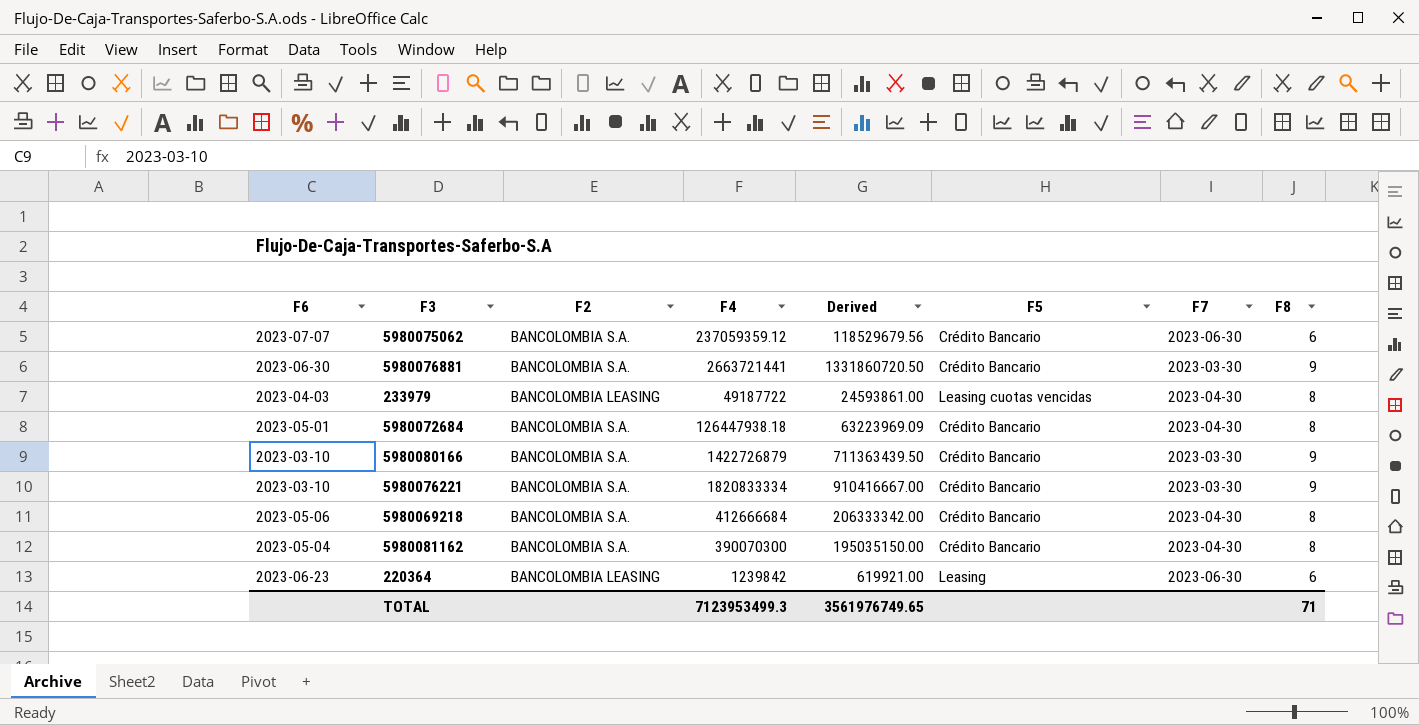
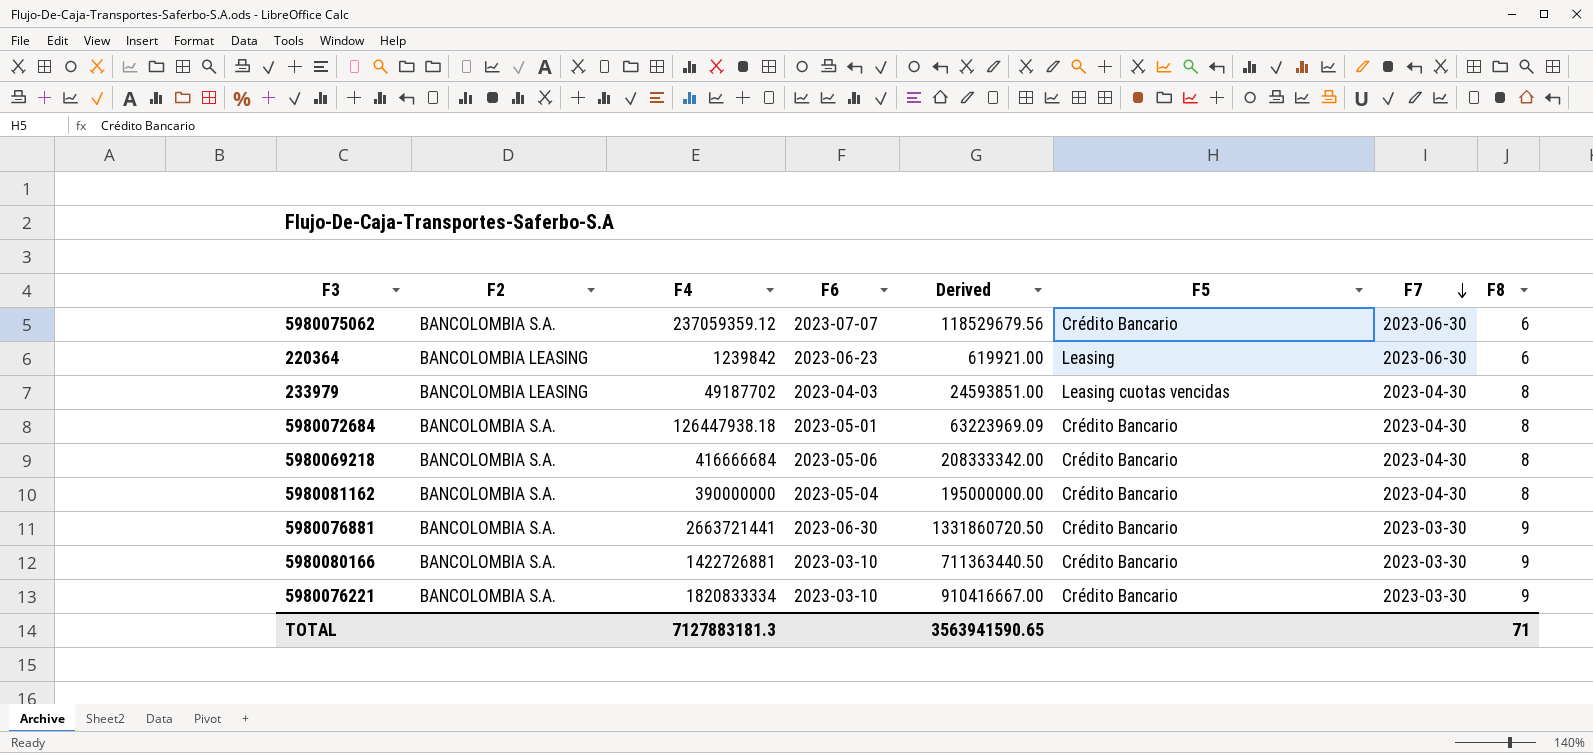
row order: none -> F7 descending
column F6 | position: 1 -> 4
233979 | F4: 49187722 -> 49187702
233979 | Derived: 24593861.00 -> 24593851.00
5980069218 | F4: 412666684 -> 416666684
5980069218 | Derived: 206333342.00 -> 208333342.00
5980081162 | F4: 390070300 -> 390000000
5980081162 | Derived: 195035150.00 -> 195000000.00
5980080166 | F4: 1422726879 -> 1422726881
5980080166 | Derived: 711363439.50 -> 711363440.50
TOTAL | F4: 7123953499.3 -> 7127883181.3
TOTAL | Derived: 3561976749.65 -> 3563941590.65

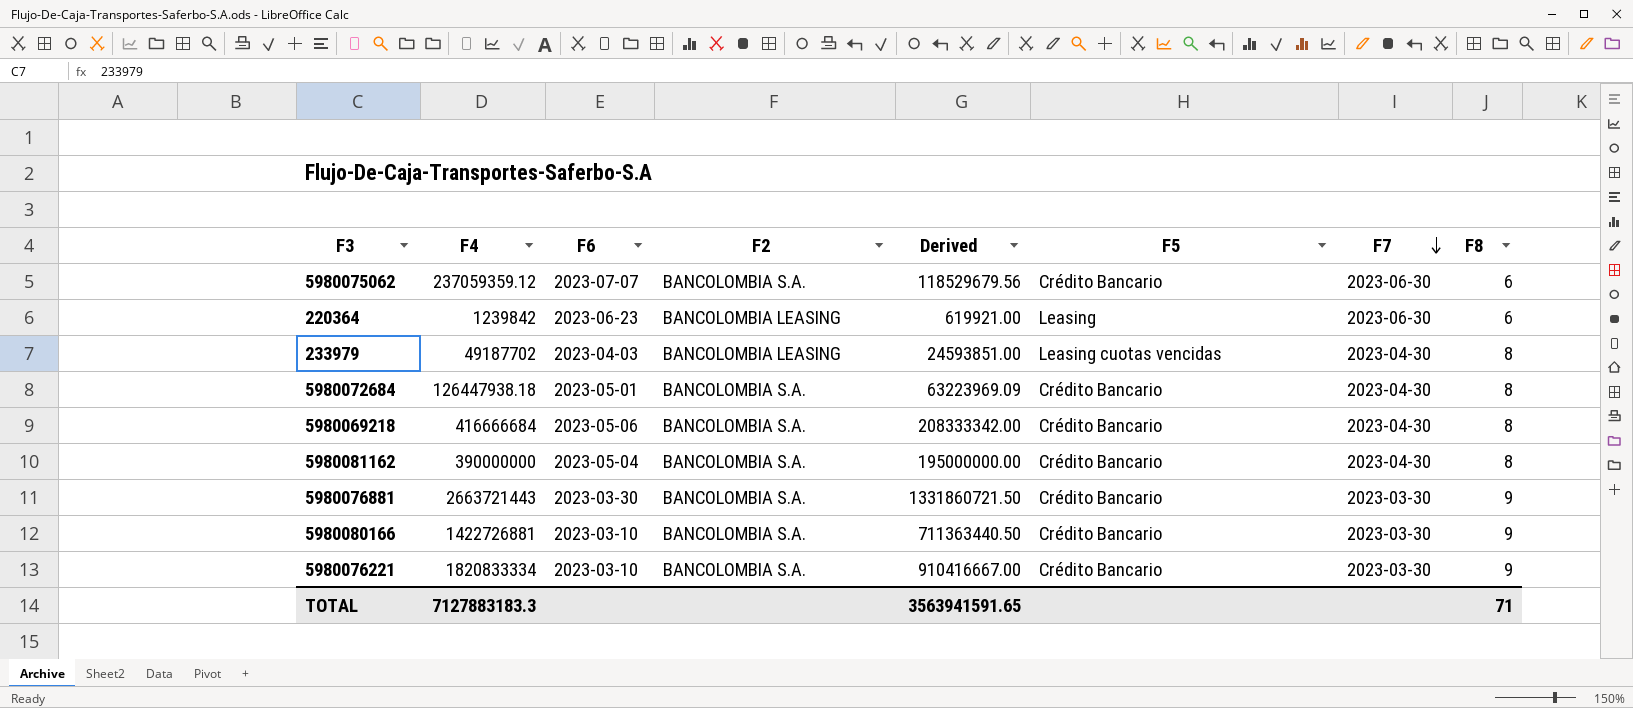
column F2 | position: 2 -> 4
5980076881 | F4: 2663721441 -> 2663721443
5980076881 | F6: 2023-06-30 -> 2023-03-30
5980076881 | Derived: 1331860720.50 -> 1331860721.50
TOTAL | F4: 7127883181.3 -> 7127883183.3
TOTAL | Derived: 3563941590.65 -> 3563941591.65

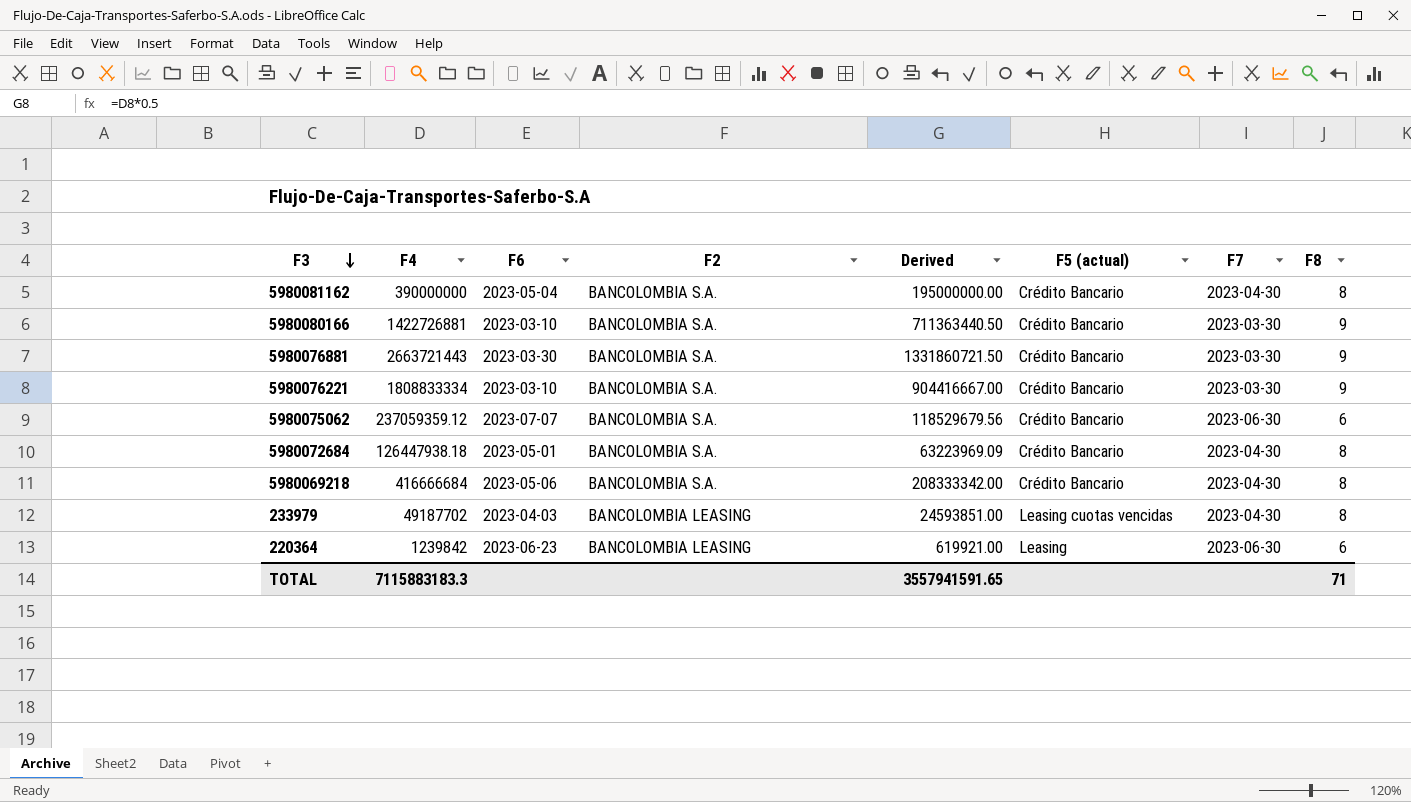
row order: F7 descending -> F3 descending
column name: F5 -> F5 (actual)
5980076221 | F4: 1820833334 -> 1808833334
5980076221 | Derived: 910416667.00 -> 904416667.00
TOTAL | F4: 7127883183.3 -> 7115883183.3
TOTAL | Derived: 3563941591.65 -> 3557941591.65

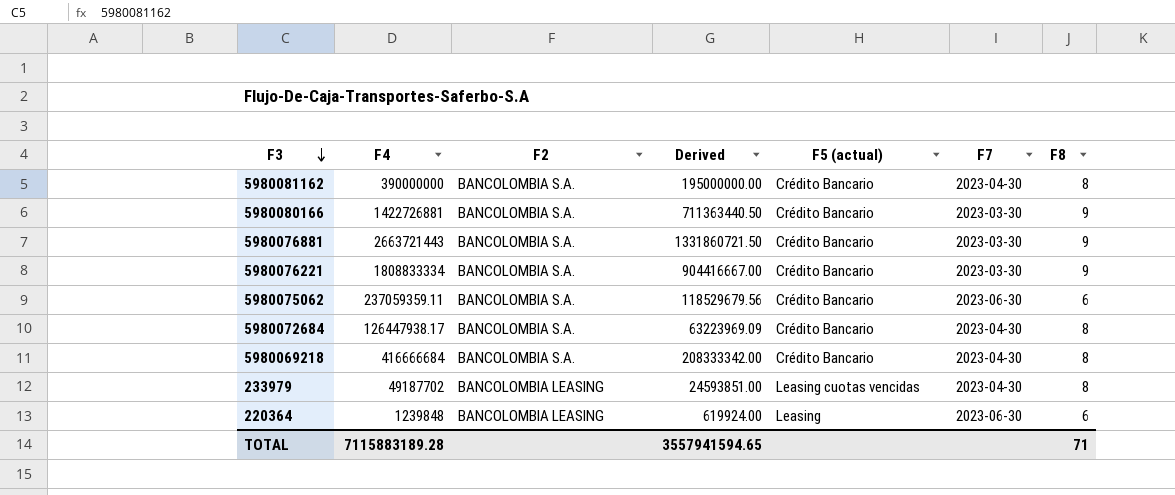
column F6 | position: 3 -> none
5980075062 | F4: 237059359.12 -> 237059359.11
5980072684 | F4: 126447938.18 -> 126447938.17
220364 | F4: 1239842 -> 1239848
220364 | Derived: 619921.00 -> 619924.00
TOTAL | F4: 7115883183.3 -> 7115883189.28
TOTAL | Derived: 3557941591.65 -> 3557941594.65

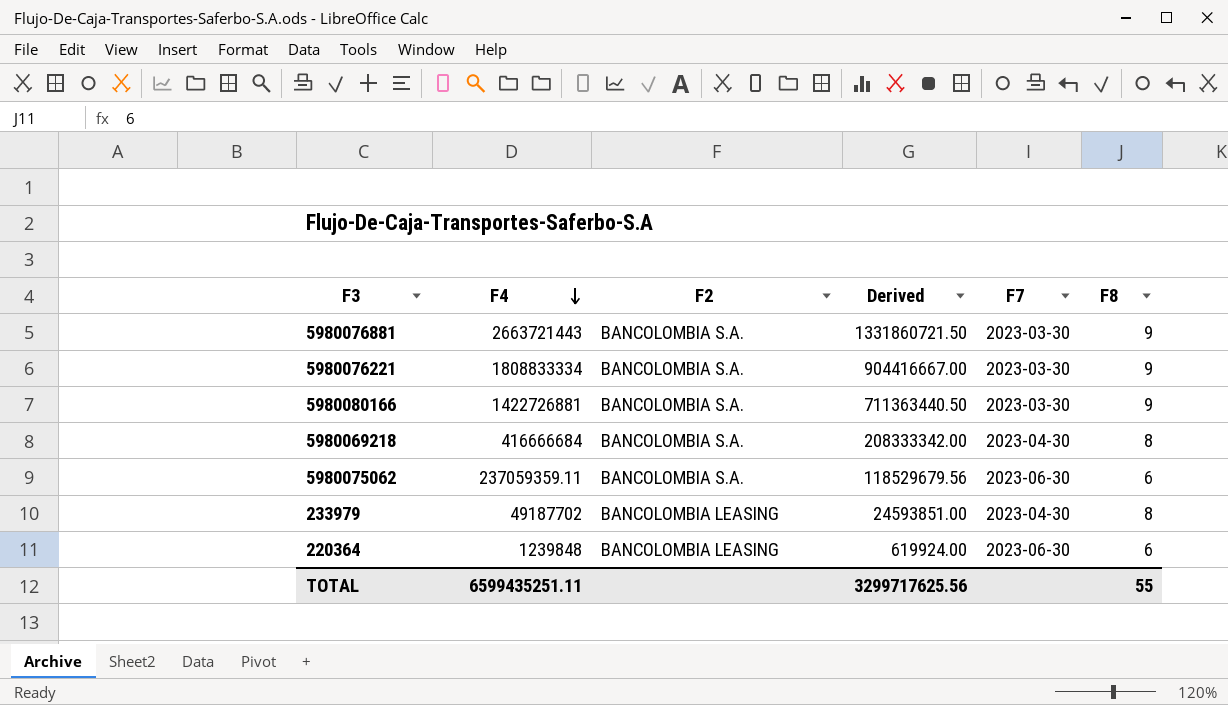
row order: F3 descending -> F4 descending
column F5 (actual) | position: 5 -> none
row 5980081162: 390000000 | BANCOLOMBIA S.A. | 195000000.00 | Crédito Bancario | 2023-04-30 | 8 -> none
row 5980072684: 126447938.17 | BANCOLOMBIA S.A. | 63223969.09 | Crédito Bancario | 2023-04-30 | 8 -> none
TOTAL | F4: 7115883189.28 -> 6599435251.11
TOTAL | Derived: 3557941594.65 -> 3299717625.56
TOTAL | F8: 71 -> 55

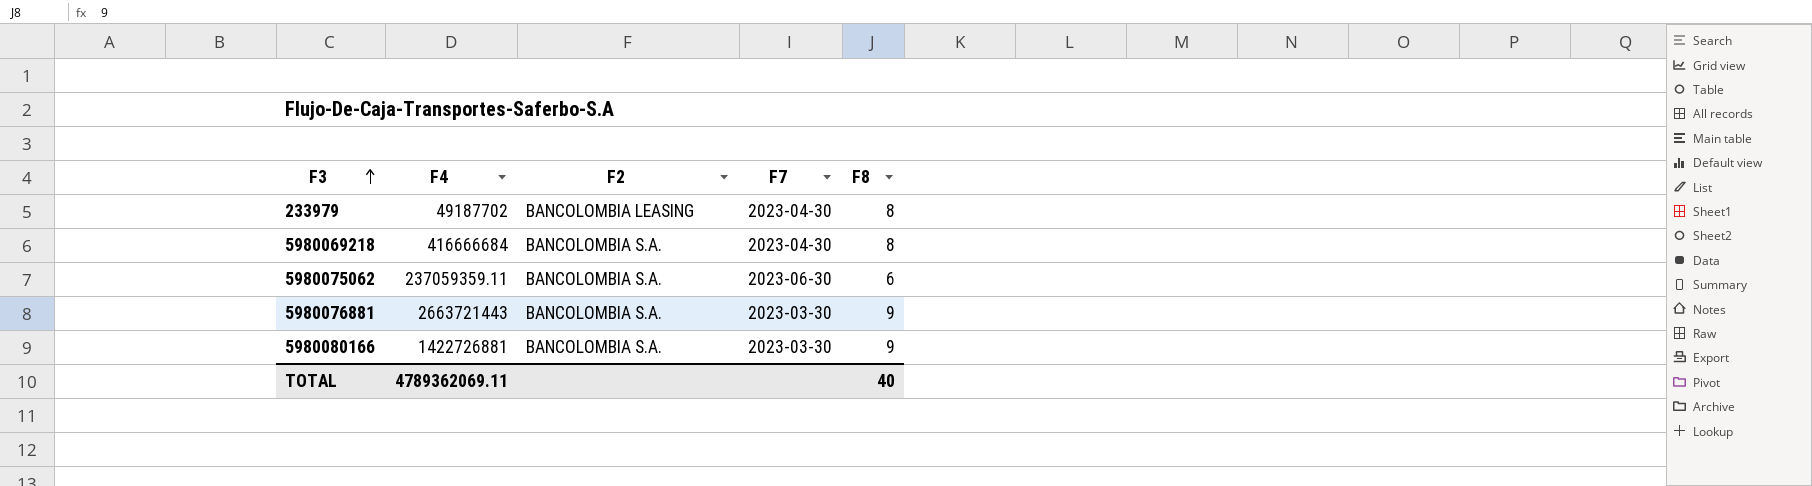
row order: F4 descending -> F3 ascending
column Derived | formula: [F4] * 0.5 -> none
row 5980076221: 1808833334 | BANCOLOMBIA S.A. | 904416667.00 | 2023-03-30 | 9 -> none
row 220364: 1239848 | BANCOLOMBIA LEASING | 619924.00 | 2023-06-30 | 6 -> none
TOTAL | F4: 6599435251.11 -> 4789362069.11
TOTAL | F8: 55 -> 40

